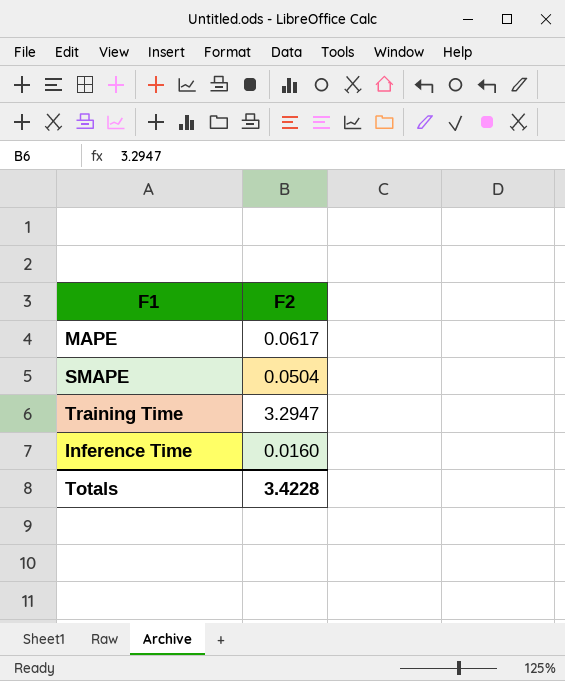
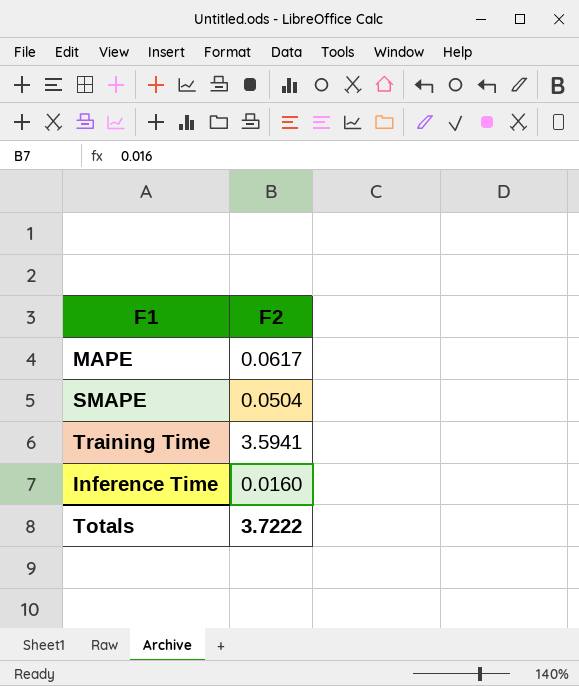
Training Time | F2: 3.2947 -> 3.5941
Totals | F2: 3.4228 -> 3.7222

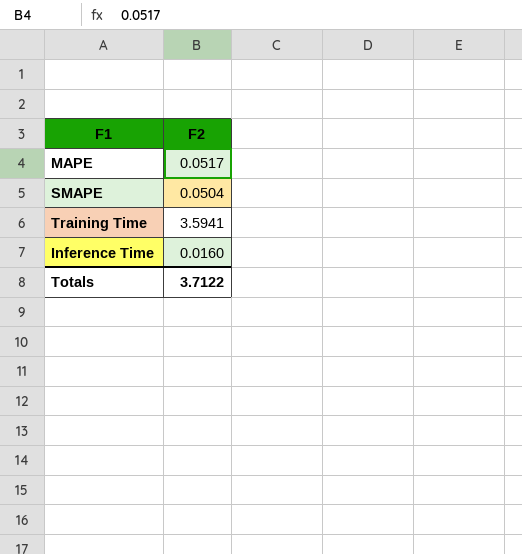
MAPE | F2: 0.0617 -> 0.0517
Totals | F2: 3.7222 -> 3.7122

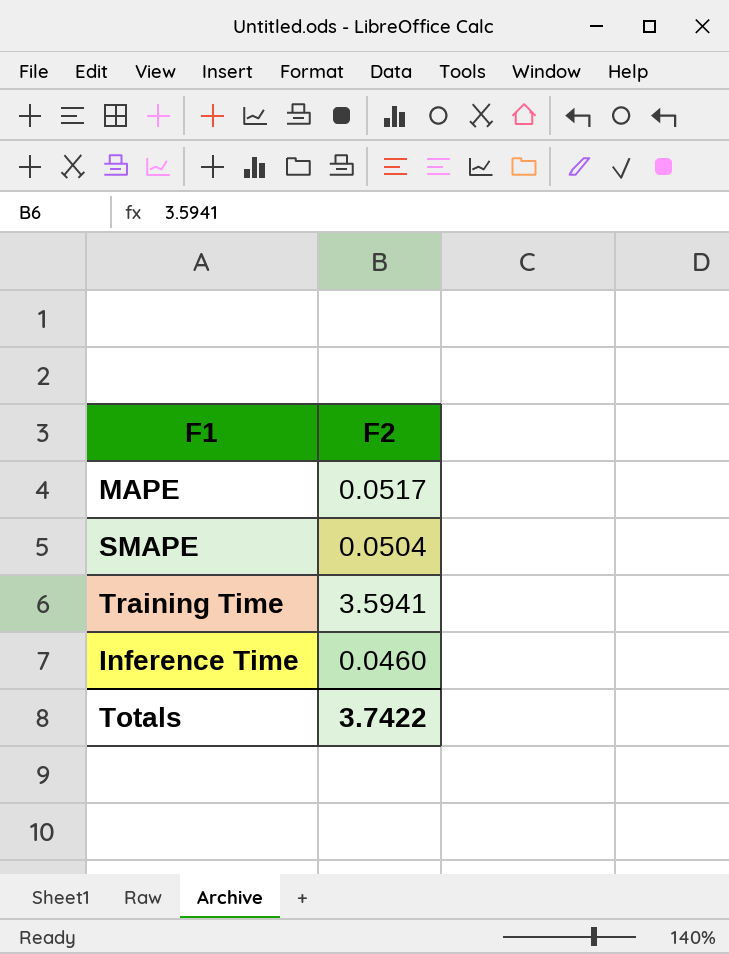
Inference Time | F2: 0.0160 -> 0.0460
Totals | F2: 3.7122 -> 3.7422

